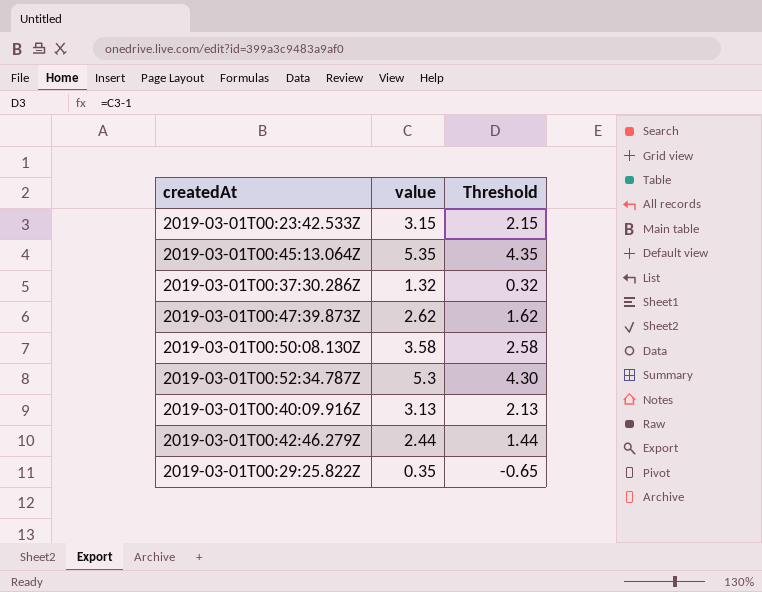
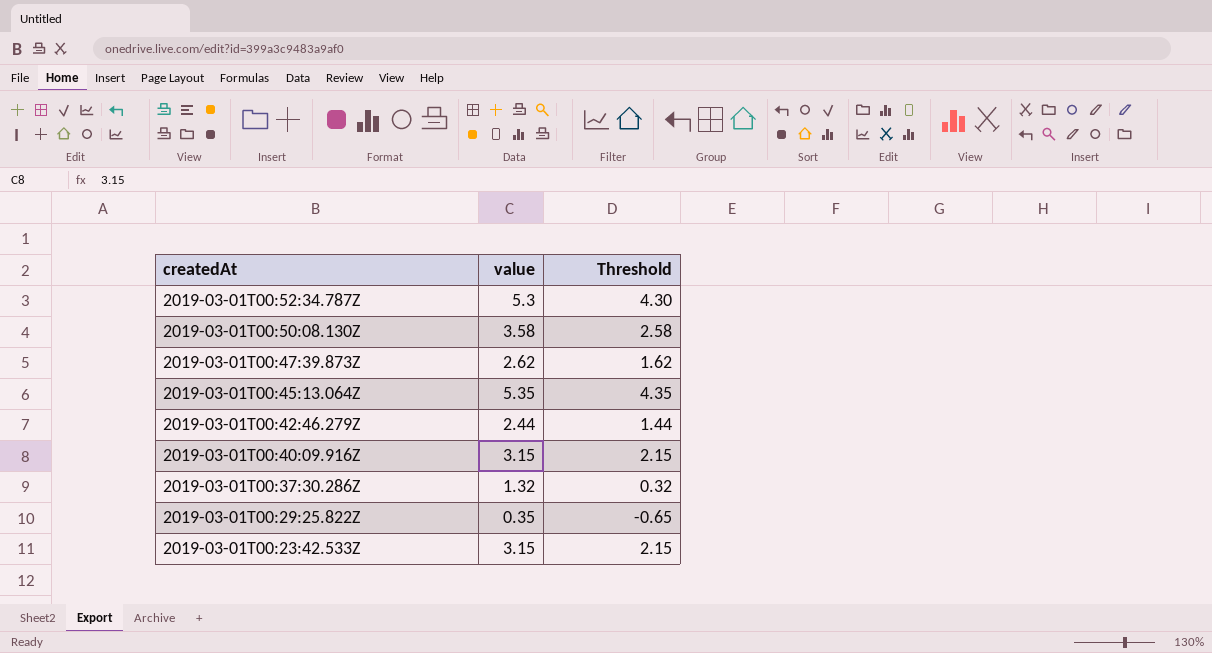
row order: none -> createdAt descending
2019-03-01T00:40:09.916Z | value: 3.13 -> 3.15
2019-03-01T00:40:09.916Z | Threshold: 2.13 -> 2.15

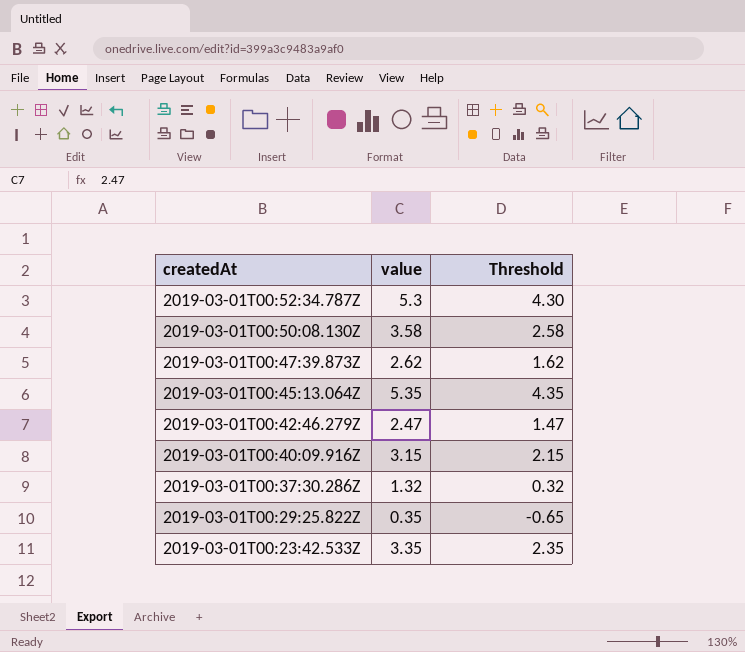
2019-03-01T00:42:46.279Z | value: 2.44 -> 2.47
2019-03-01T00:42:46.279Z | Threshold: 1.44 -> 1.47
2019-03-01T00:23:42.533Z | value: 3.15 -> 3.35
2019-03-01T00:23:42.533Z | Threshold: 2.15 -> 2.35

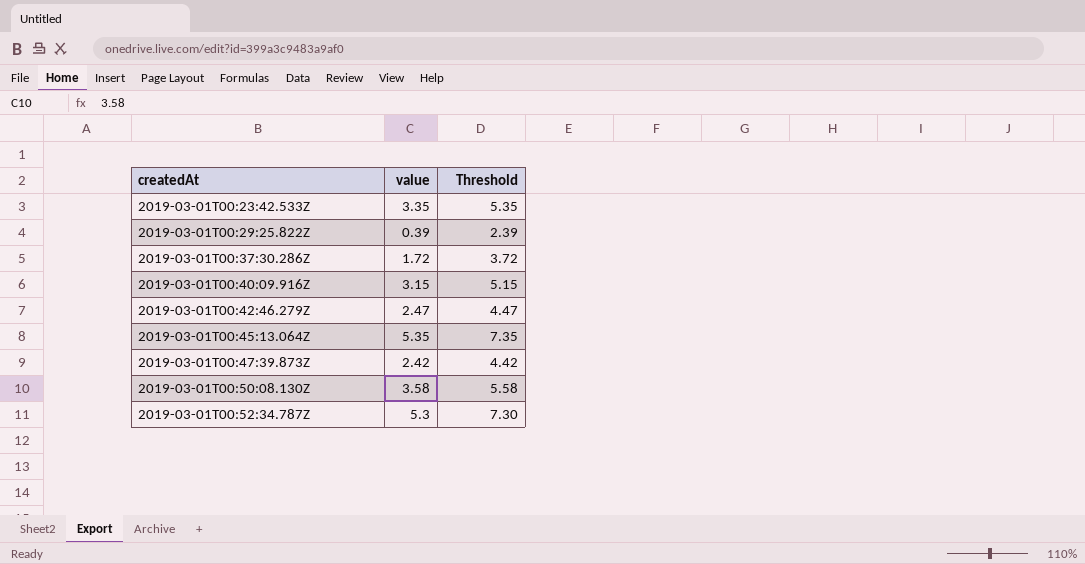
row order: createdAt descending -> createdAt ascending
column Threshold | formula: [value] - 1 -> [value] + 2
2019-03-01T00:29:25.822Z | value: 0.35 -> 0.39
2019-03-01T00:37:30.286Z | value: 1.32 -> 1.72
2019-03-01T00:47:39.873Z | value: 2.62 -> 2.42

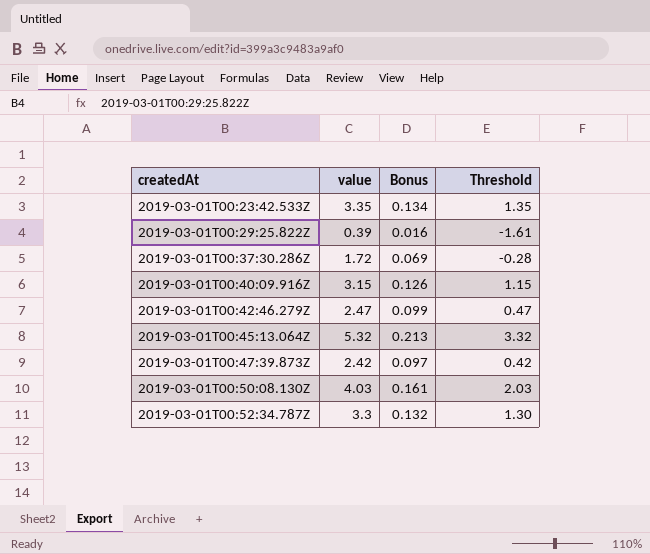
column Bonus | formula: none -> [value] * 0.04
column Threshold | formula: [value] + 2 -> [value] - 2
2019-03-01T00:45:13.064Z | value: 5.35 -> 5.32
2019-03-01T00:50:08.130Z | value: 3.58 -> 4.03
2019-03-01T00:52:34.787Z | value: 5.3 -> 3.3

